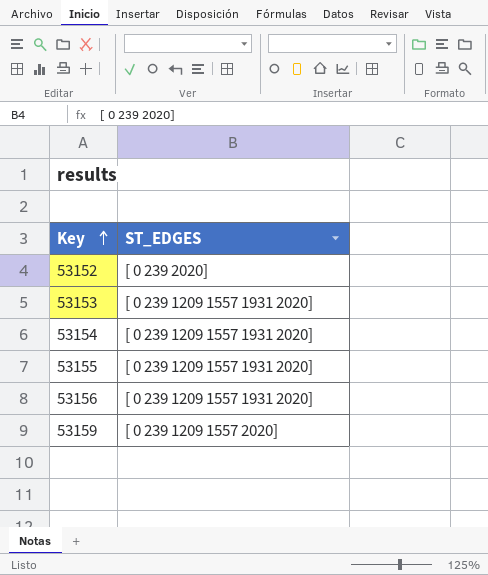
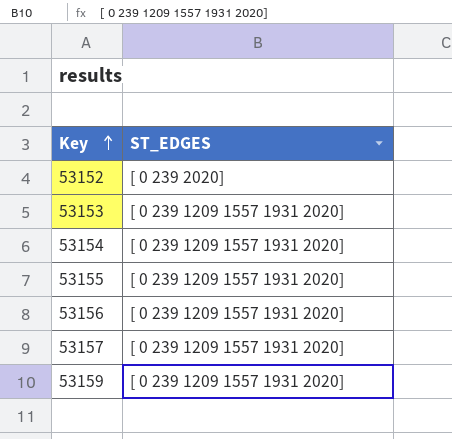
row 53157: none -> [ 0 239 1209 1557 1931 2020]
53159 | ST_EDGES: [ 0 239 1209 1557 2020] -> [ 0 239 1209 1557 1931 2020]

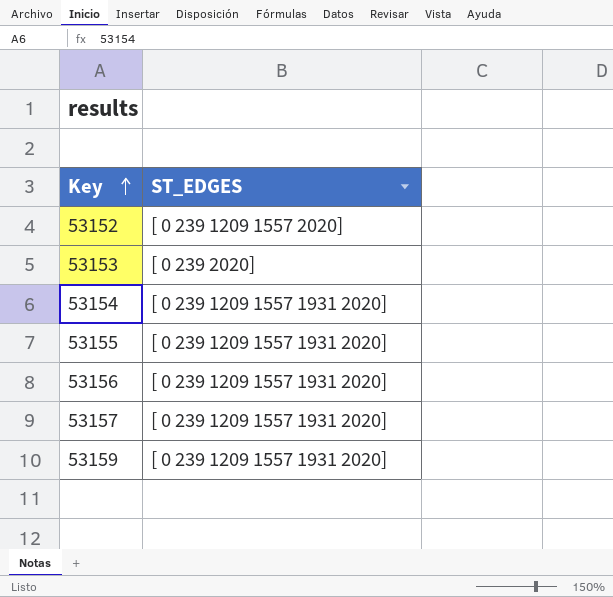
53152 | ST_EDGES: [ 0 239 2020] -> [ 0 239 1209 1557 2020]
53153 | ST_EDGES: [ 0 239 1209 1557 1931 2020] -> [ 0 239 2020]

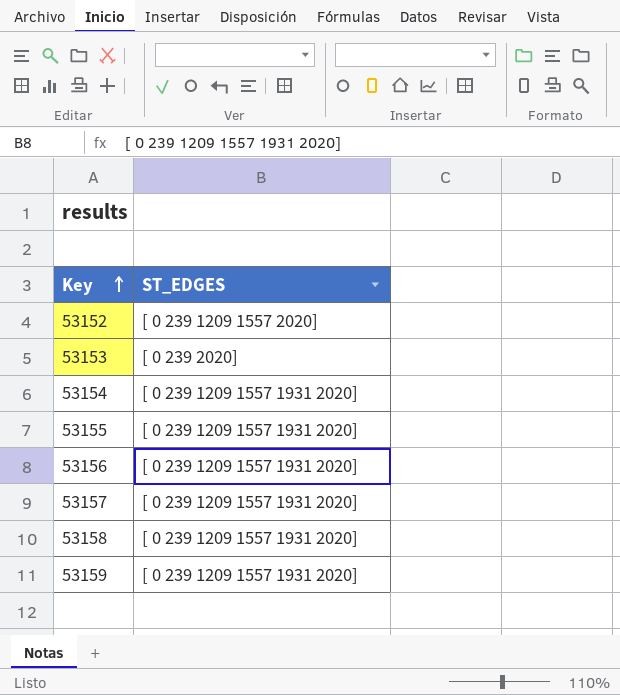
row 53158: none -> [ 0 239 1209 1557 1931 2020]

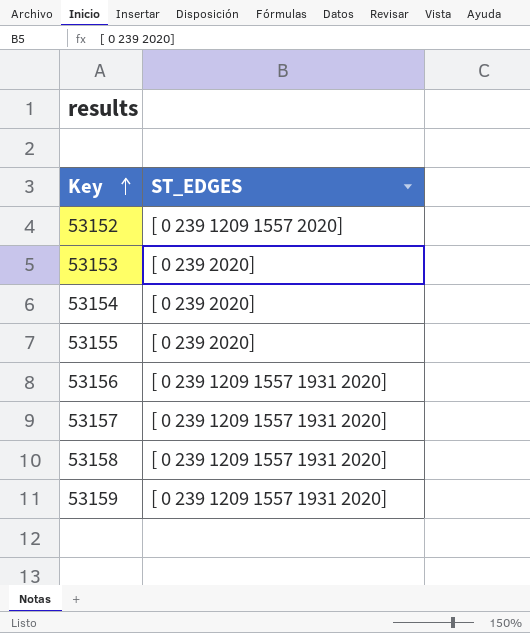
53154 | ST_EDGES: [ 0 239 1209 1557 1931 2020] -> [ 0 239 2020]
53155 | ST_EDGES: [ 0 239 1209 1557 1931 2020] -> [ 0 239 2020]

